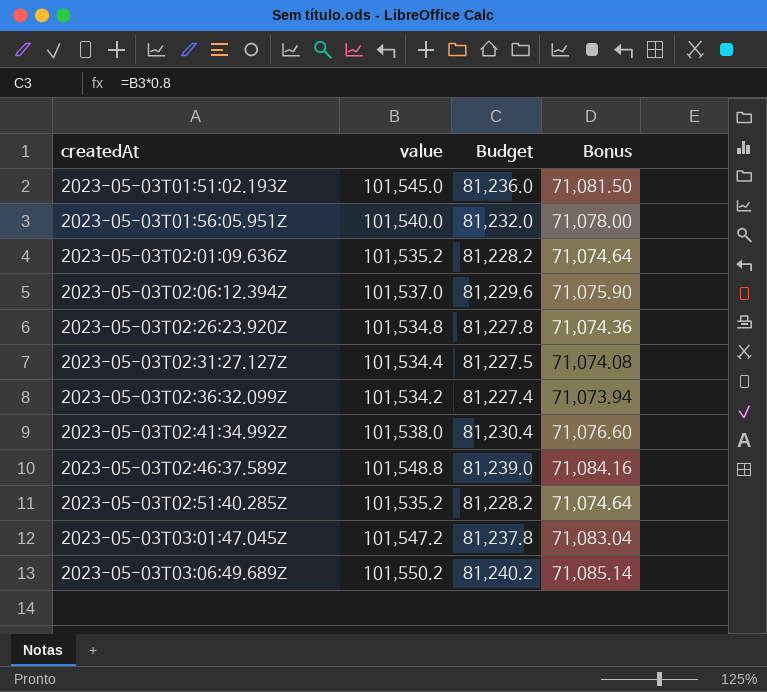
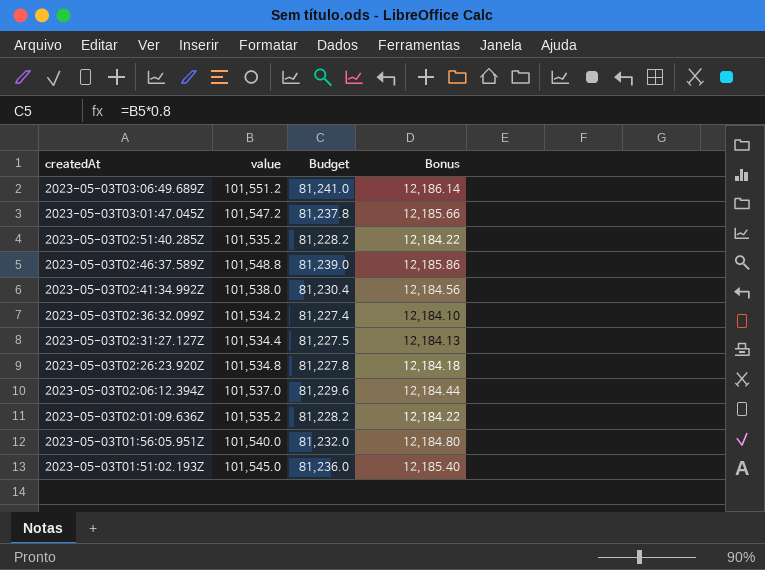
row order: createdAt ascending -> createdAt descending
column Bonus | formula: [value] * 0.7 -> [value] * 0.12
2023-05-03T03:06:49.689Z | value: 101,550.2 -> 101,551.2
2023-05-03T03:06:49.689Z | Budget: 81,240.2 -> 81,241.0

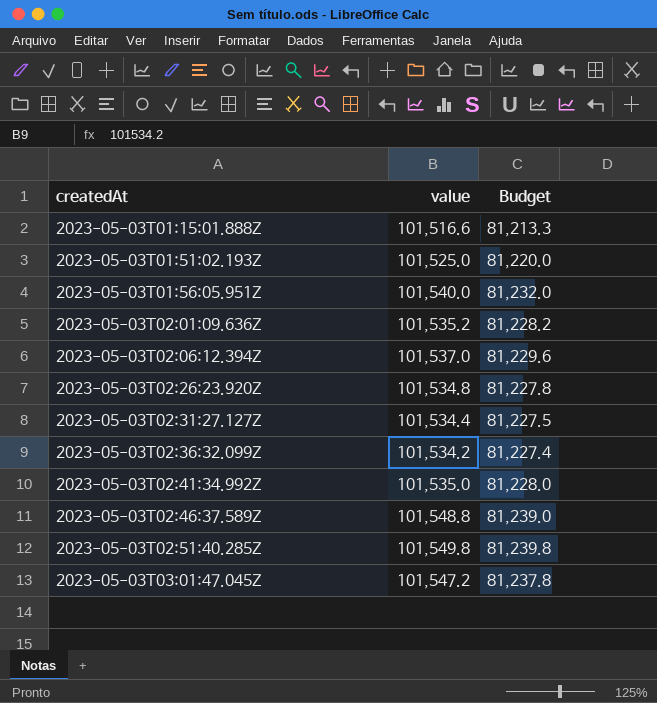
row order: createdAt descending -> createdAt ascending
column Bonus | formula: [value] * 0.12 -> none
row 2023-05-03T03:06:49.689Z: 101,551.2 | 81,241.0 | 12,186.14 -> none
row 2023-05-03T01:15:01.888Z: none -> 101,516.6 | 81,213.3
2023-05-03T01:51:02.193Z | value: 101,545.0 -> 101,525.0
2023-05-03T01:51:02.193Z | Budget: 81,236.0 -> 81,220.0
2023-05-03T02:41:34.992Z | value: 101,538.0 -> 101,535.0
2023-05-03T02:41:34.992Z | Budget: 81,230.4 -> 81,228.0
2023-05-03T02:51:40.285Z | value: 101,535.2 -> 101,549.8
2023-05-03T02:51:40.285Z | Budget: 81,228.2 -> 81,239.8

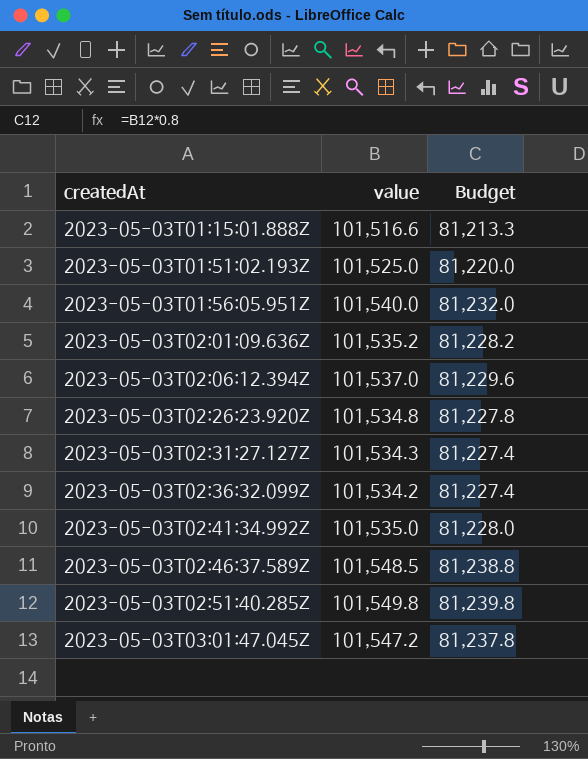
2023-05-03T02:31:27.127Z | value: 101,534.4 -> 101,534.3
2023-05-03T02:31:27.127Z | Budget: 81,227.5 -> 81,227.4
2023-05-03T02:46:37.589Z | value: 101,548.8 -> 101,548.5
2023-05-03T02:46:37.589Z | Budget: 81,239.0 -> 81,238.8

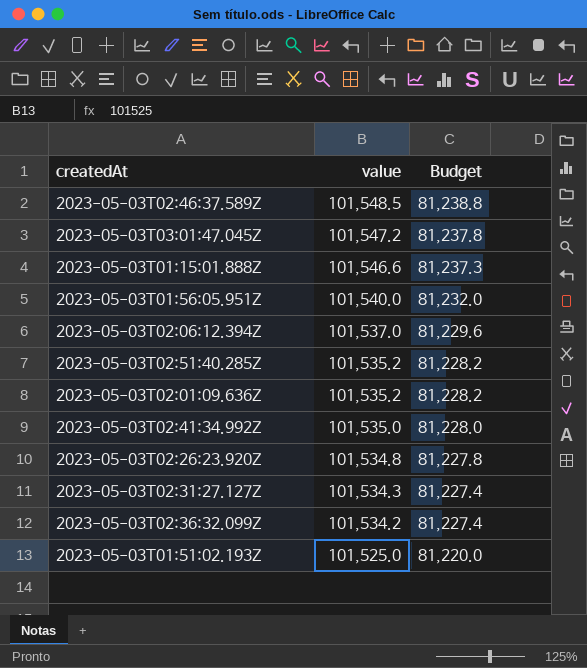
row order: createdAt ascending -> value descending
2023-05-03T01:15:01.888Z | value: 101,516.6 -> 101,546.6
2023-05-03T01:15:01.888Z | Budget: 81,213.3 -> 81,237.3
2023-05-03T02:51:40.285Z | value: 101,549.8 -> 101,535.2
2023-05-03T02:51:40.285Z | Budget: 81,239.8 -> 81,228.2

